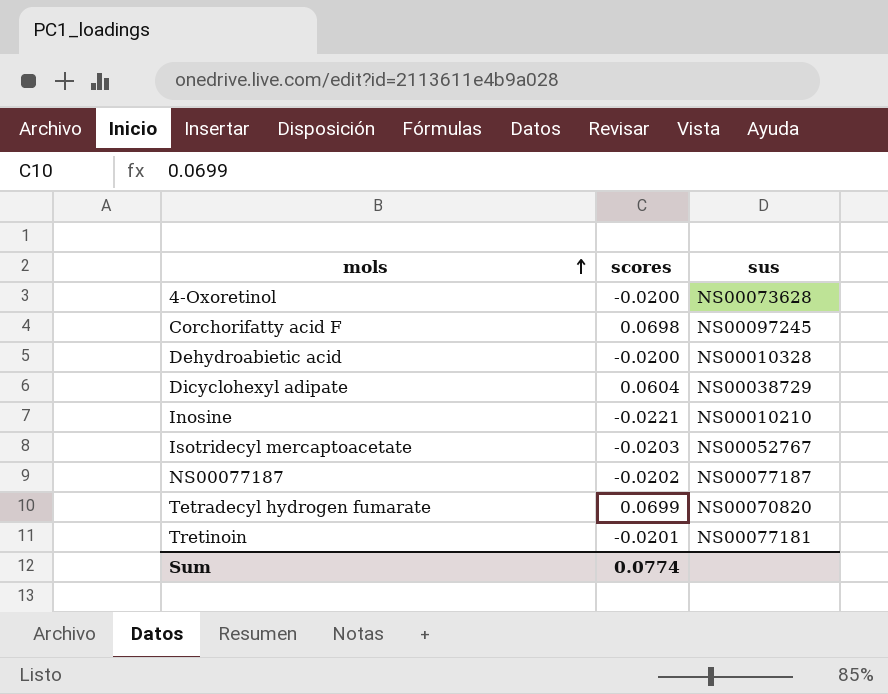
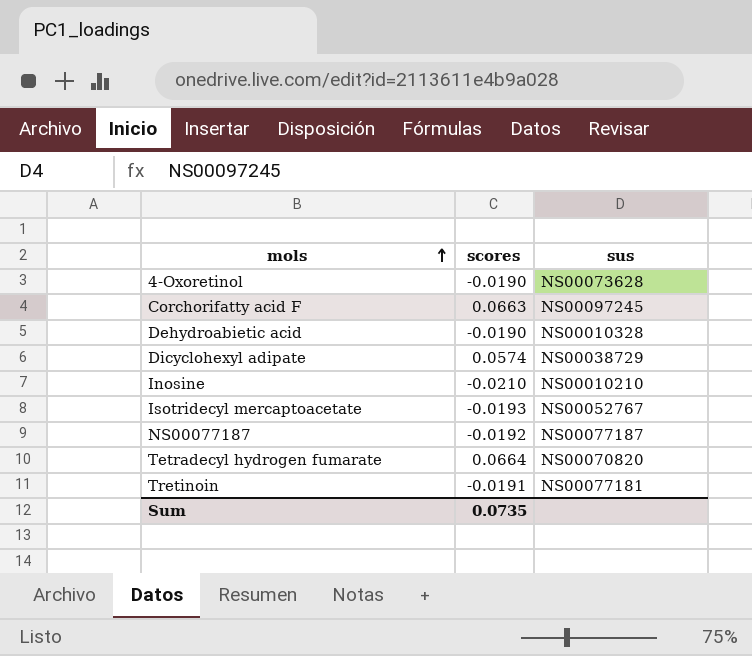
4-Oxoretinol | scores: -0.0200 -> -0.0190
Corchorifatty acid F | scores: 0.0698 -> 0.0663
Dehydroabietic acid | scores: -0.0200 -> -0.0190
Dicyclohexyl adipate | scores: 0.0604 -> 0.0574
Inosine | scores: -0.0221 -> -0.0210
Isotridecyl mercaptoacetate | scores: -0.0203 -> -0.0193
NS00077187 | scores: -0.0202 -> -0.0192
Tetradecyl hydrogen fumarate | scores: 0.0699 -> 0.0664
Tretinoin | scores: -0.0201 -> -0.0191
Sum | scores: 0.0774 -> 0.0735

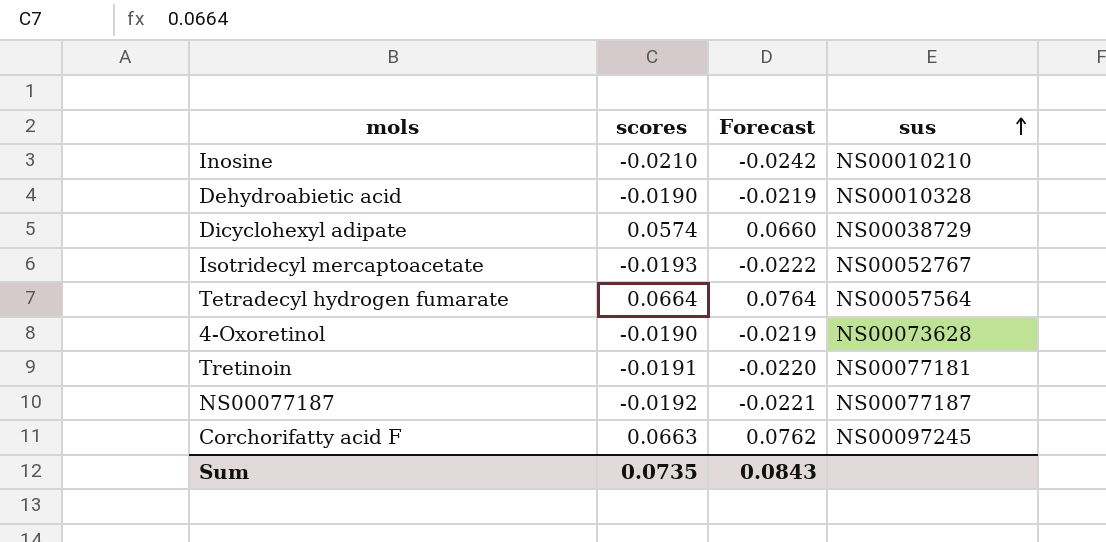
row order: mols ascending -> sus ascending
column Forecast | formula: none -> [scores] * 1.15
Tetradecyl hydrogen fumarate | sus: NS00070820 -> NS00057564

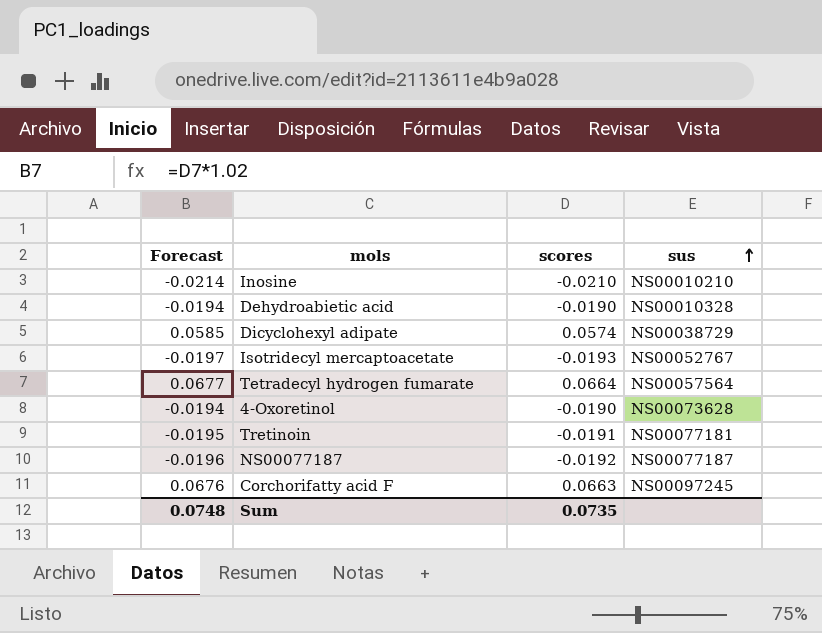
column Forecast | formula: [scores] * 1.15 -> [scores] * 1.02
column Forecast | position: 3 -> 1
Sum | Forecast: 0.0843 -> 0.0748

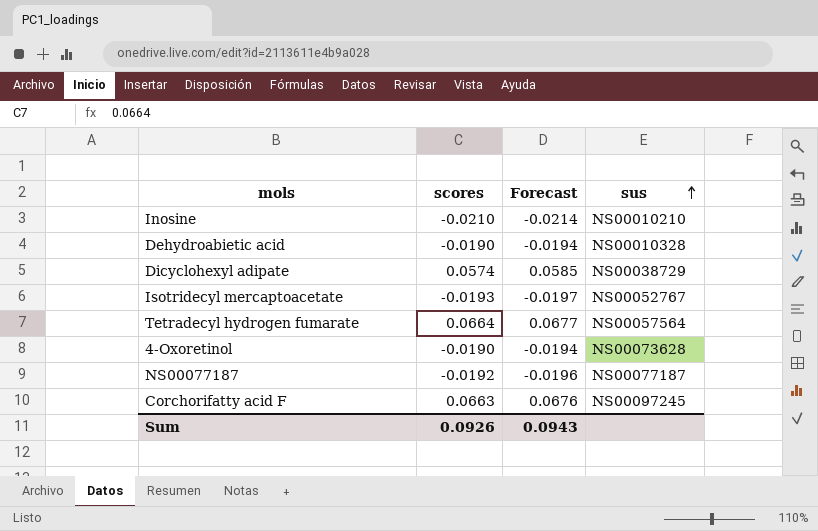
column Forecast | position: 1 -> 3
row Tretinoin: -0.0195 | -0.0191 | NS00077181 -> none
Sum | scores: 0.0735 -> 0.0926
Sum | Forecast: 0.0748 -> 0.0943

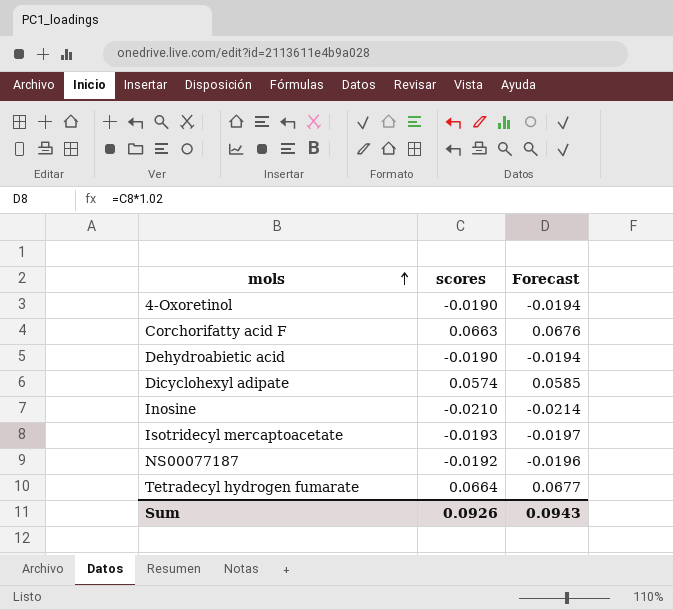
row order: sus ascending -> mols ascending
column sus | position: 4 -> none

